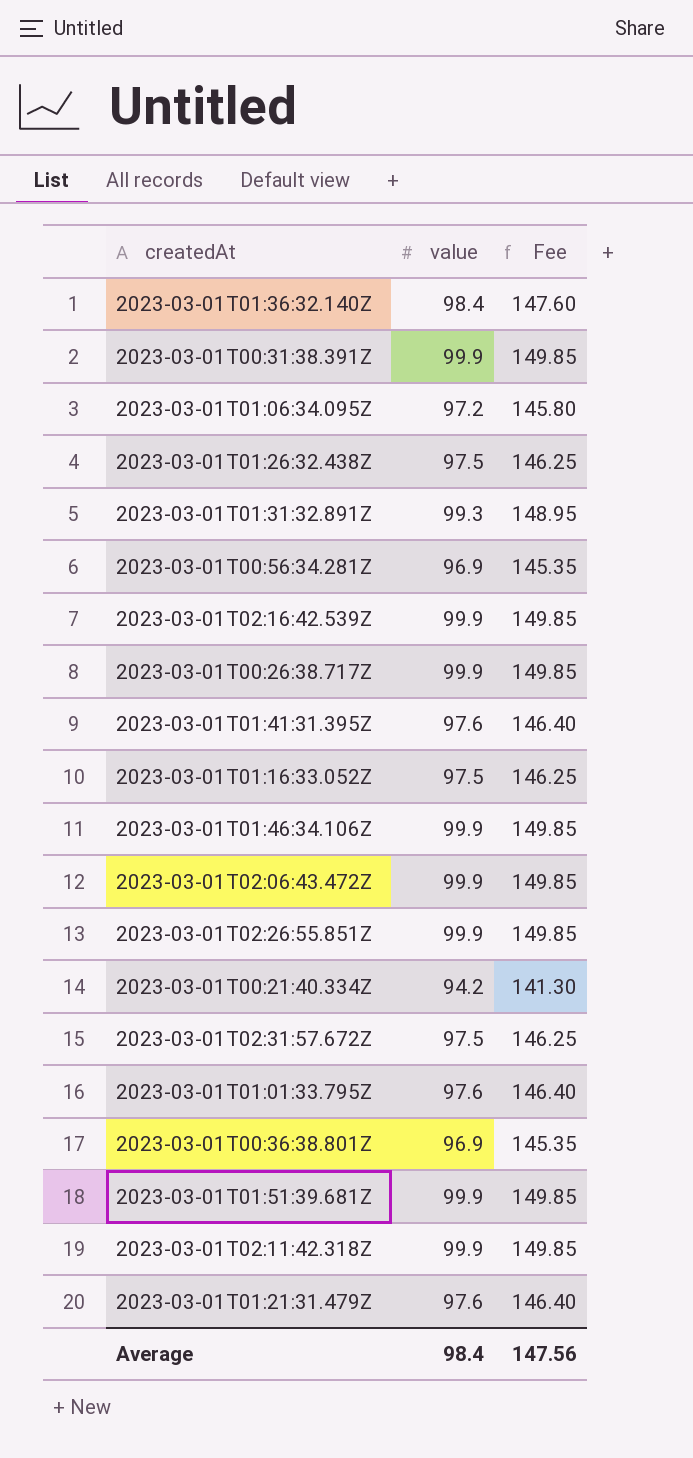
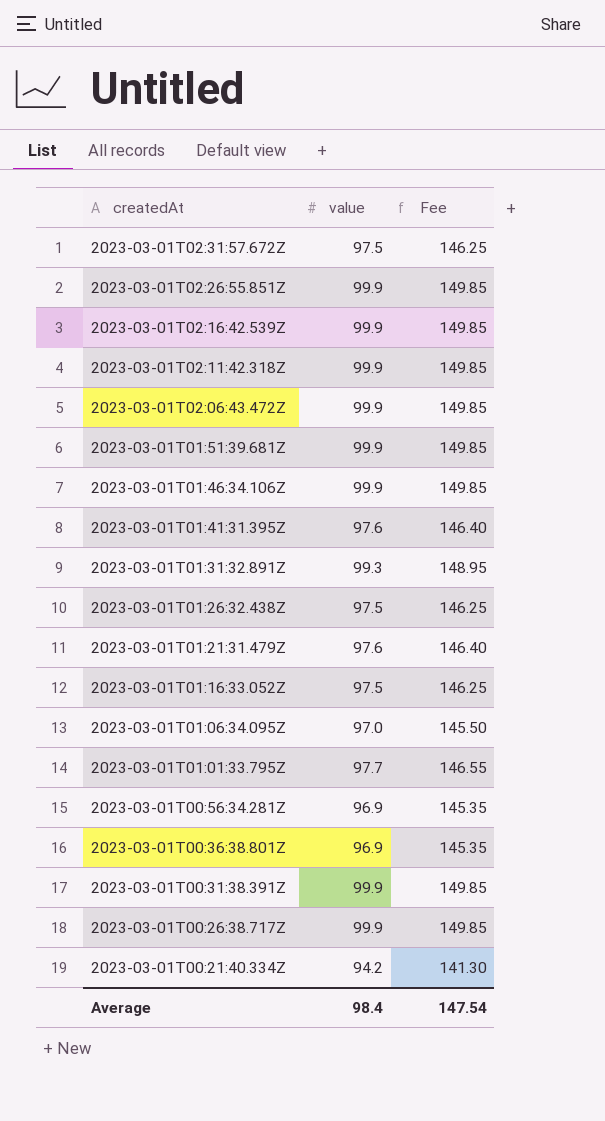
row order: none -> createdAt descending
row 2023-03-01T01:36:32.140Z: 98.4 | 147.60 -> none
2023-03-01T01:06:34.095Z | value: 97.2 -> 97.0
2023-03-01T01:06:34.095Z | Fee: 145.80 -> 145.50
2023-03-01T01:01:33.795Z | value: 97.6 -> 97.7
2023-03-01T01:01:33.795Z | Fee: 146.40 -> 146.55
Average | Fee: 147.56 -> 147.54

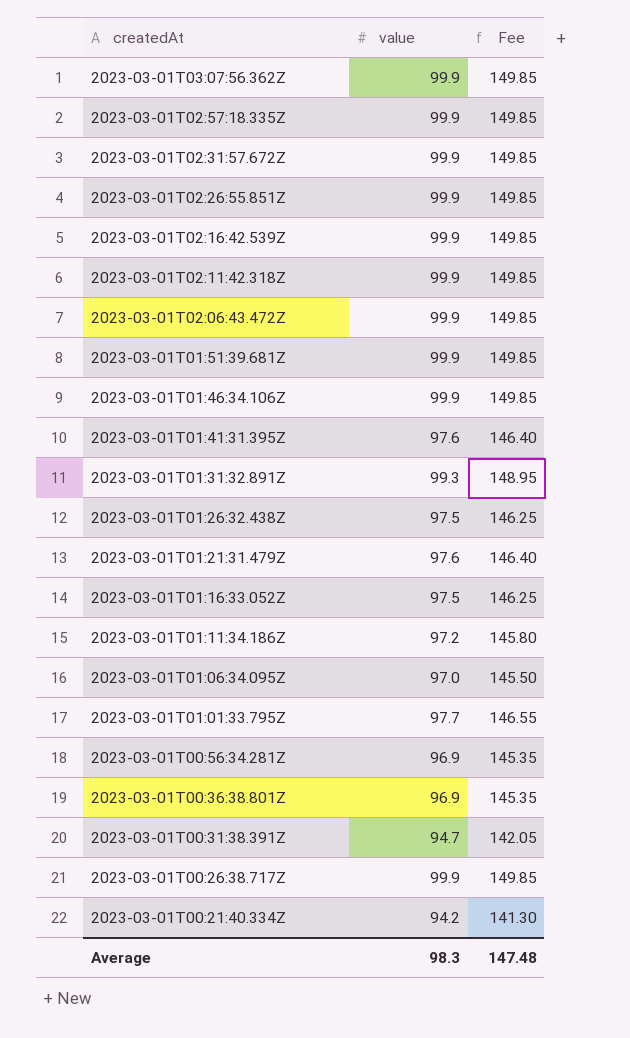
row 2023-03-01T03:07:56.362Z: none -> 99.9 | 149.85
row 2023-03-01T02:57:18.335Z: none -> 99.9 | 149.85
2023-03-01T02:31:57.672Z | value: 97.5 -> 99.9
2023-03-01T02:31:57.672Z | Fee: 146.25 -> 149.85
row 2023-03-01T01:11:34.186Z: none -> 97.2 | 145.80
2023-03-01T00:31:38.391Z | value: 99.9 -> 94.7
2023-03-01T00:31:38.391Z | Fee: 149.85 -> 142.05
Average | value: 98.4 -> 98.3
Average | Fee: 147.54 -> 147.48

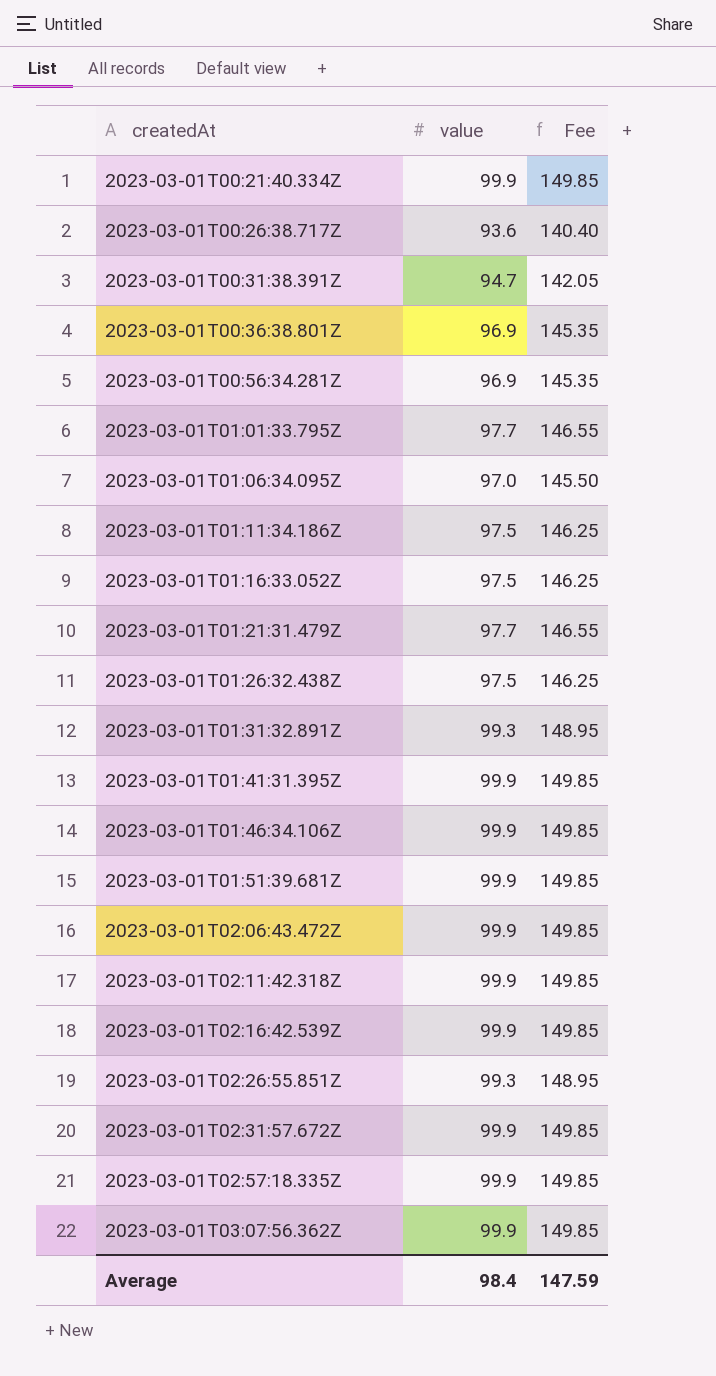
row order: createdAt descending -> createdAt ascending
2023-03-01T00:21:40.334Z | value: 94.2 -> 99.9
2023-03-01T00:21:40.334Z | Fee: 141.30 -> 149.85
2023-03-01T00:26:38.717Z | value: 99.9 -> 93.6
2023-03-01T00:26:38.717Z | Fee: 149.85 -> 140.40
2023-03-01T01:11:34.186Z | value: 97.2 -> 97.5
2023-03-01T01:11:34.186Z | Fee: 145.80 -> 146.25
2023-03-01T01:21:31.479Z | value: 97.6 -> 97.7
2023-03-01T01:21:31.479Z | Fee: 146.40 -> 146.55
2023-03-01T01:41:31.395Z | value: 97.6 -> 99.9
2023-03-01T01:41:31.395Z | Fee: 146.40 -> 149.85
2023-03-01T02:26:55.851Z | value: 99.9 -> 99.3
2023-03-01T02:26:55.851Z | Fee: 149.85 -> 148.95
Average | value: 98.3 -> 98.4
Average | Fee: 147.48 -> 147.59

